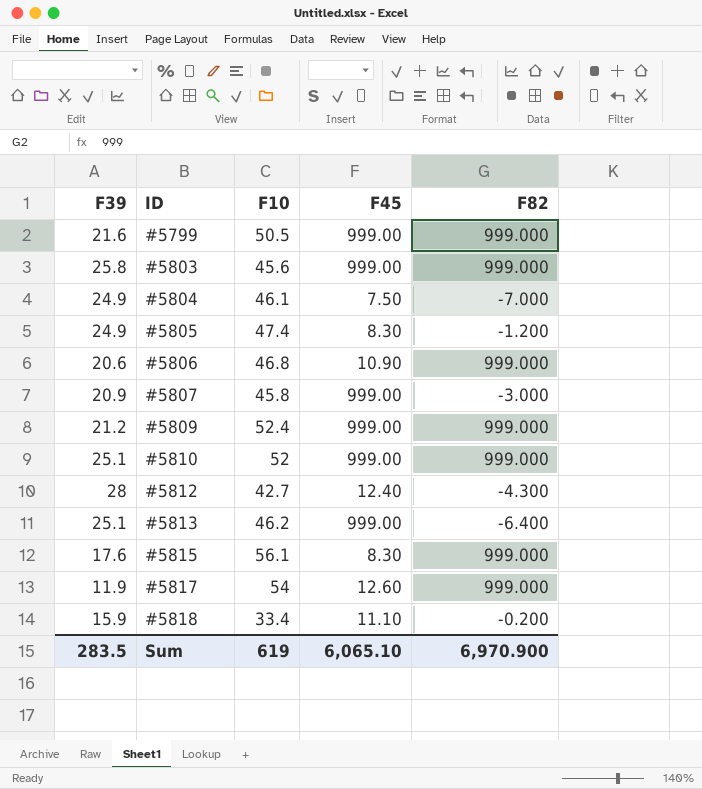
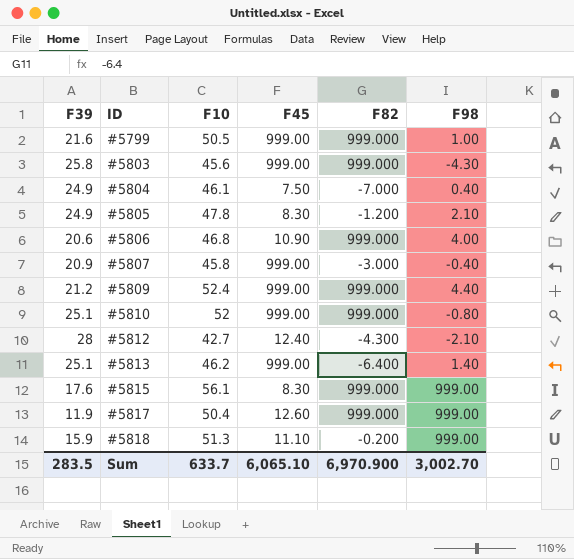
column F98 | position: none -> 6
#5805 | F10: 47.4 -> 47.8
#5817 | F10: 54 -> 50.4
#5818 | F10: 33.4 -> 51.3
Sum | F10: 619 -> 633.7

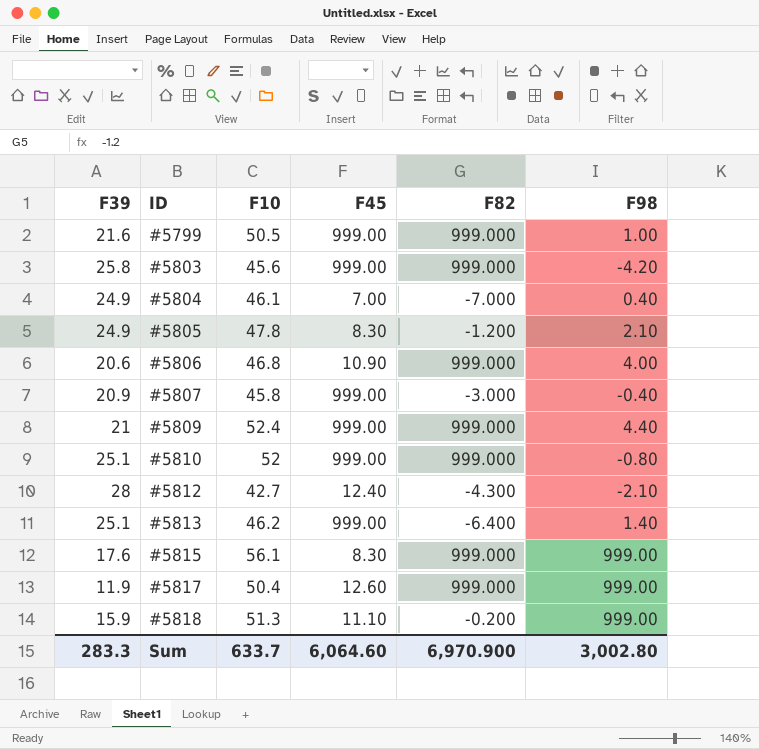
#5803 | F98: -4.30 -> -4.20
#5804 | F45: 7.50 -> 7.00
#5809 | F39: 21.2 -> 21
Sum | F39: 283.5 -> 283.3
Sum | F45: 6,065.10 -> 6,064.60
Sum | F98: 3,002.70 -> 3,002.80

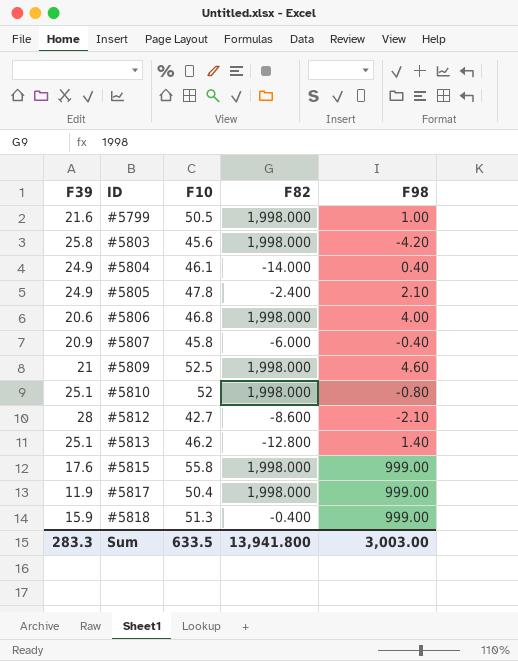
column F45 | position: 4 -> none
#5799 | F82: 999.000 -> 1,998.000
#5803 | F82: 999.000 -> 1,998.000
#5804 | F82: -7.000 -> -14.000
#5805 | F82: -1.200 -> -2.400
#5806 | F82: 999.000 -> 1,998.000
#5807 | F82: -3.000 -> -6.000
#5809 | F10: 52.4 -> 52.5
#5809 | F82: 999.000 -> 1,998.000
#5809 | F98: 4.40 -> 4.60
#5810 | F82: 999.000 -> 1,998.000
#5812 | F82: -4.300 -> -8.600
#5813 | F82: -6.400 -> -12.800
#5815 | F10: 56.1 -> 55.8
#5815 | F82: 999.000 -> 1,998.000
#5817 | F82: 999.000 -> 1,998.000
#5818 | F82: -0.200 -> -0.400
Sum | F10: 633.7 -> 633.5
Sum | F82: 6,970.900 -> 13,941.800
Sum | F98: 3,002.80 -> 3,003.00

